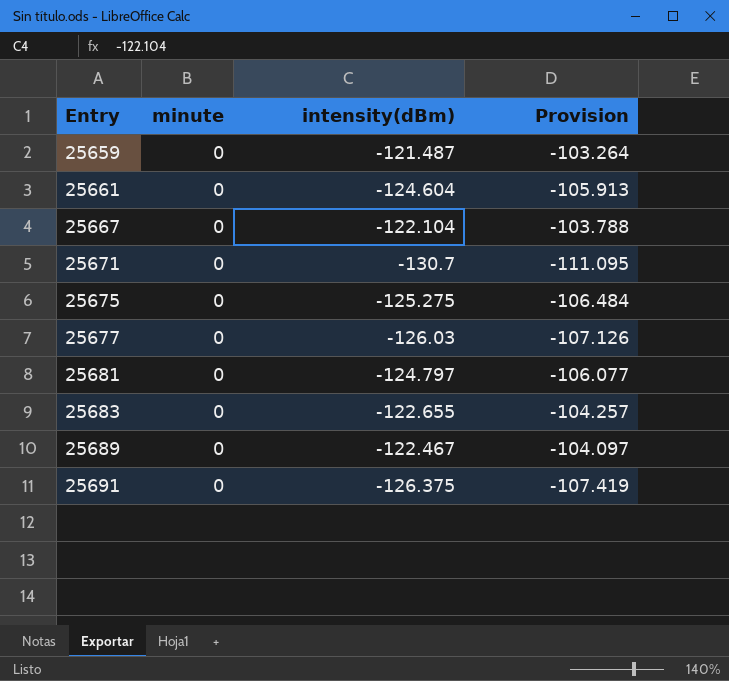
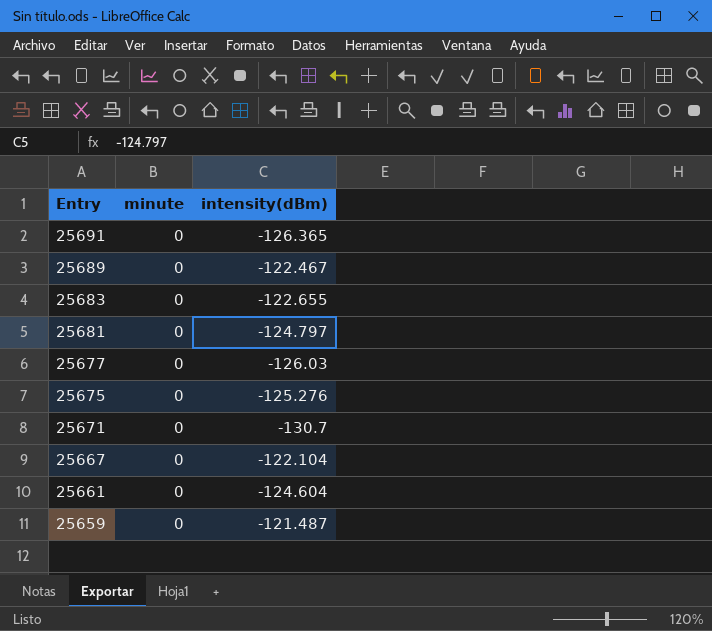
row order: Entry ascending -> Entry descending
column Provision | formula: [intensity(dBm)] * 0.85 -> none
25691 | intensity(dBm): -126.375 -> -126.365
25675 | intensity(dBm): -125.275 -> -125.276

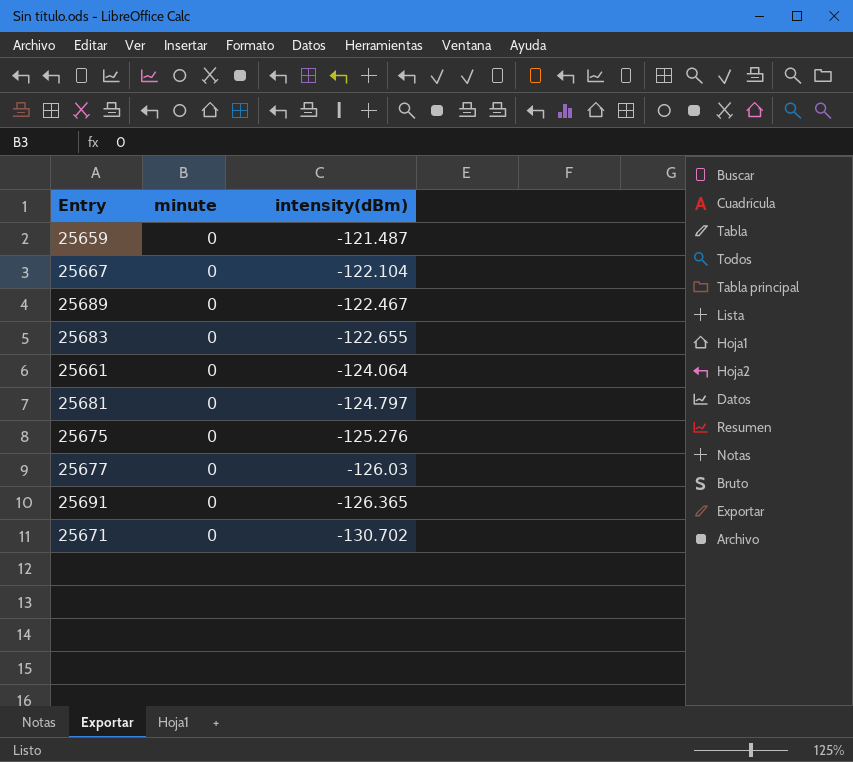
row order: Entry descending -> intensity(dBm) descending
25661 | intensity(dBm): -124.604 -> -124.064
25671 | intensity(dBm): -130.7 -> -130.702

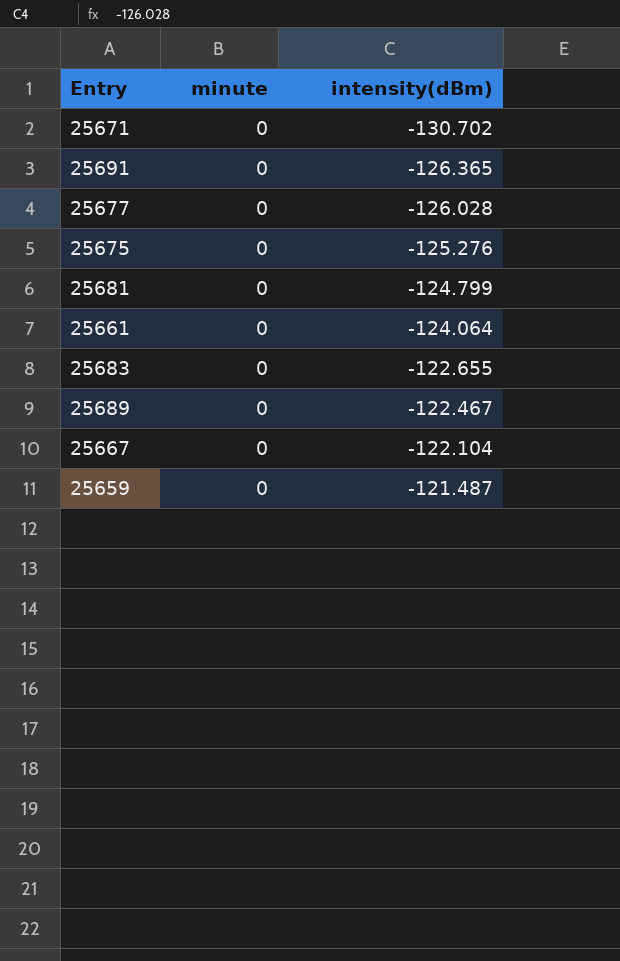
row order: intensity(dBm) descending -> intensity(dBm) ascending
25677 | intensity(dBm): -126.03 -> -126.028
25681 | intensity(dBm): -124.797 -> -124.799

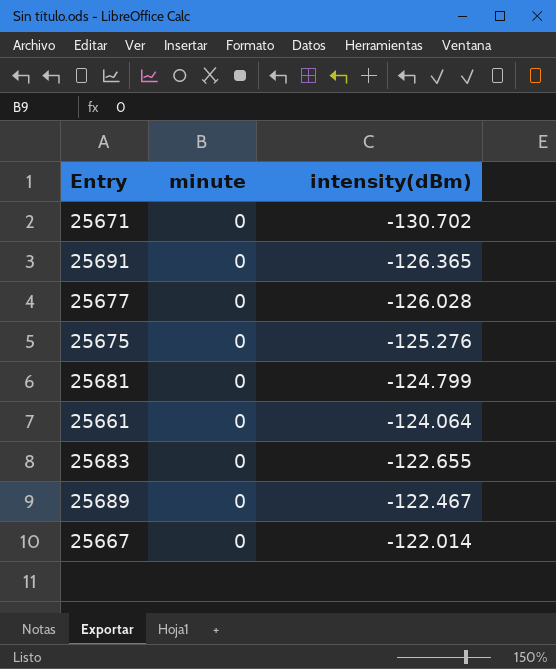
row 25659: 0 | -121.487 -> none
25667 | intensity(dBm): -122.104 -> -122.014

